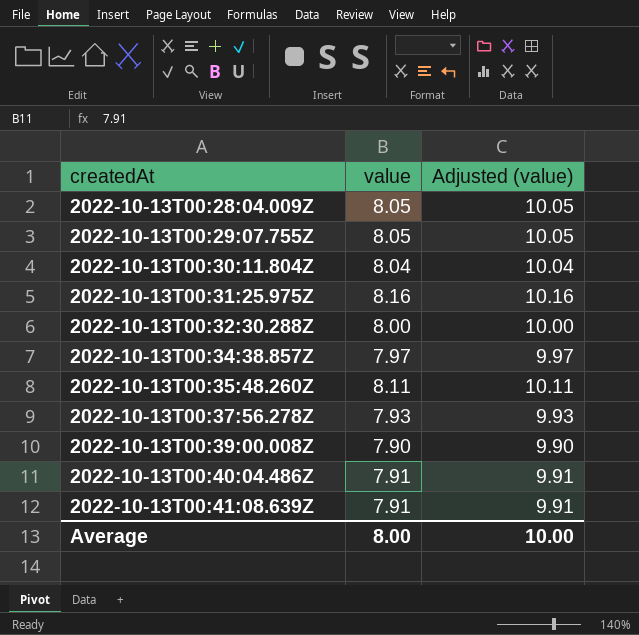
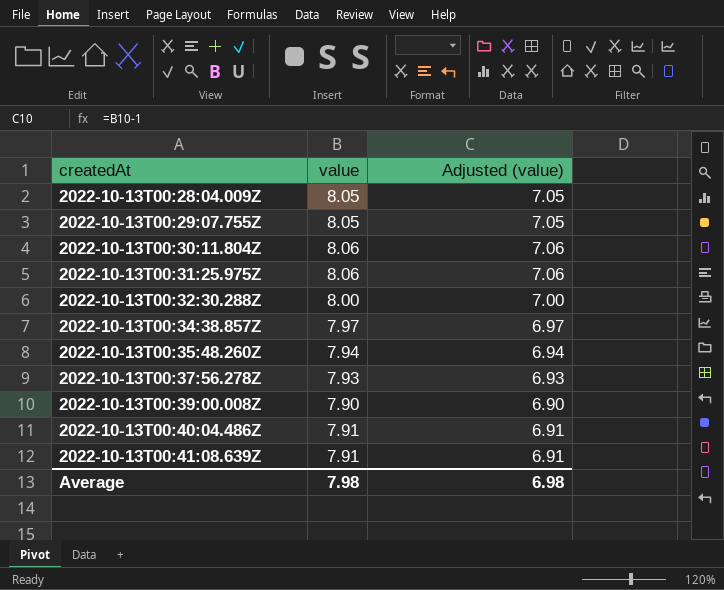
column Adjusted (value) | formula: [value] + 2 -> [value] - 1
2022-10-13T00:30:11.804Z | value: 8.04 -> 8.06
2022-10-13T00:31:25.975Z | value: 8.16 -> 8.06
2022-10-13T00:35:48.260Z | value: 8.11 -> 7.94
Average | value: 8.00 -> 7.98
Average | Adjusted (value): 10.00 -> 6.98

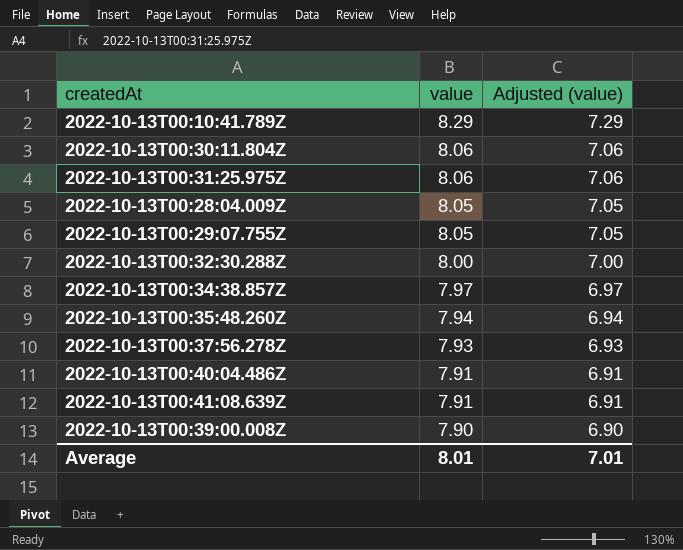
row order: createdAt ascending -> value descending
row 2022-10-13T00:10:41.789Z: none -> 8.29 | 7.29
Average | value: 7.98 -> 8.01
Average | Adjusted (value): 6.98 -> 7.01

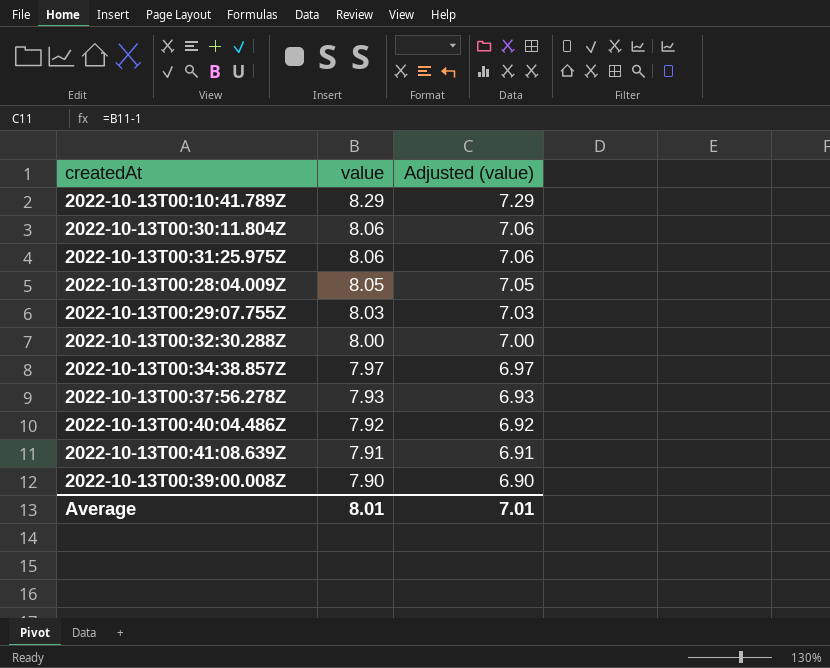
row 2022-10-13T00:35:48.260Z: 7.94 | 6.94 -> none
2022-10-13T00:29:07.755Z | value: 8.05 -> 8.03
2022-10-13T00:29:07.755Z | Adjusted (value): 7.05 -> 7.03
2022-10-13T00:40:04.486Z | value: 7.91 -> 7.92
2022-10-13T00:40:04.486Z | Adjusted (value): 6.91 -> 6.92

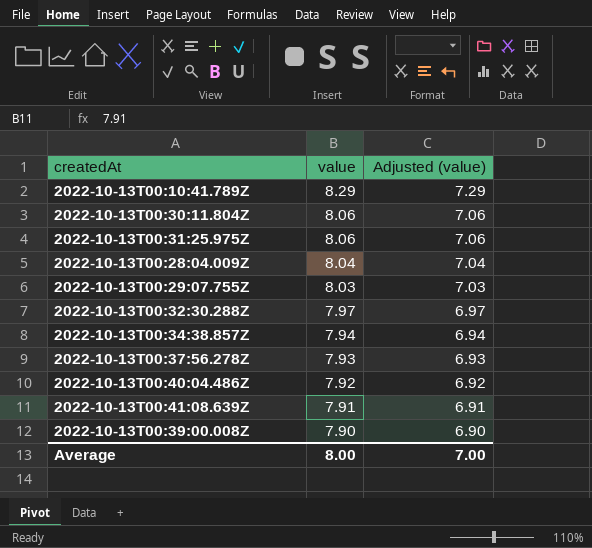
2022-10-13T00:28:04.009Z | value: 8.05 -> 8.04
2022-10-13T00:28:04.009Z | Adjusted (value): 7.05 -> 7.04
2022-10-13T00:32:30.288Z | value: 8.00 -> 7.97
2022-10-13T00:32:30.288Z | Adjusted (value): 7.00 -> 6.97
2022-10-13T00:34:38.857Z | value: 7.97 -> 7.94
2022-10-13T00:34:38.857Z | Adjusted (value): 6.97 -> 6.94
Average | value: 8.01 -> 8.00
Average | Adjusted (value): 7.01 -> 7.00

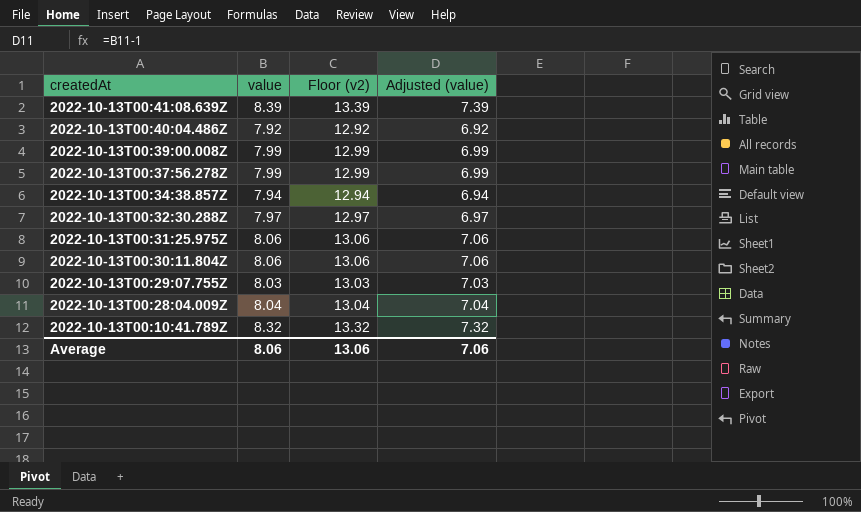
row order: value descending -> createdAt descending
column Floor (v2) | formula: none -> [value] + 5
2022-10-13T00:41:08.639Z | value: 7.91 -> 8.39
2022-10-13T00:41:08.639Z | Adjusted (value): 6.91 -> 7.39
2022-10-13T00:39:00.008Z | value: 7.90 -> 7.99
2022-10-13T00:39:00.008Z | Adjusted (value): 6.90 -> 6.99
2022-10-13T00:37:56.278Z | value: 7.93 -> 7.99
2022-10-13T00:37:56.278Z | Adjusted (value): 6.93 -> 6.99
2022-10-13T00:10:41.789Z | value: 8.29 -> 8.32
2022-10-13T00:10:41.789Z | Adjusted (value): 7.29 -> 7.32
Average | value: 8.00 -> 8.06
Average | Adjusted (value): 7.00 -> 7.06

